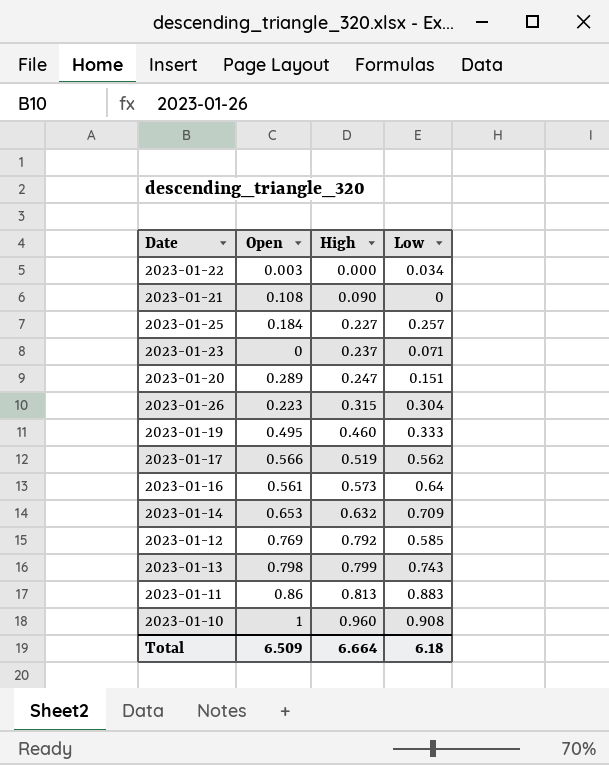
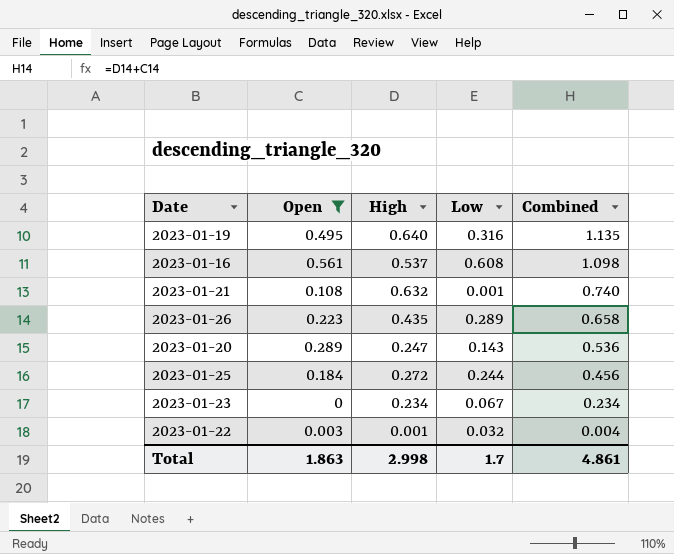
filter: none -> Open <= 0.561
row order: High ascending -> Combined descending
column Combined | formula: none -> [Open] + [High]
2023-01-19 | High: 0.460 -> 0.640
2023-01-19 | Low: 0.333 -> 0.316
2023-01-16 | High: 0.573 -> 0.537
2023-01-16 | Low: 0.64 -> 0.608
2023-01-21 | High: 0.090 -> 0.632
2023-01-21 | Low: 0 -> 0.001
2023-01-26 | High: 0.315 -> 0.435
2023-01-26 | Low: 0.304 -> 0.289
2023-01-20 | Low: 0.151 -> 0.143
2023-01-25 | High: 0.227 -> 0.272
2023-01-25 | Low: 0.257 -> 0.244
2023-01-23 | High: 0.237 -> 0.234
2023-01-23 | Low: 0.071 -> 0.067
2023-01-22 | High: 0.000 -> 0.001
2023-01-22 | Low: 0.034 -> 0.032
Total | Open: 6.509 -> 1.863
Total | High: 6.664 -> 2.998
Total | Low: 6.18 -> 1.7

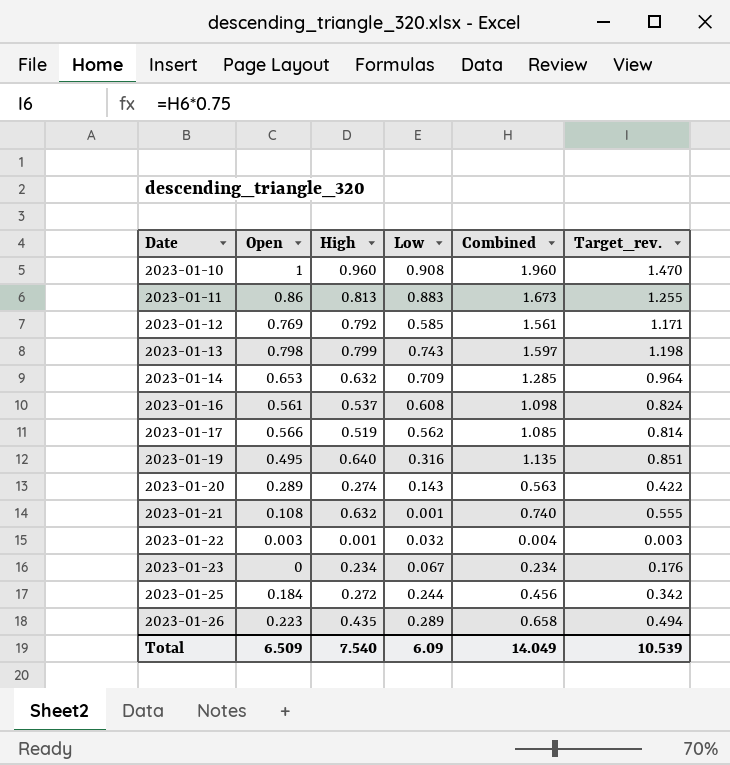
filter: Open <= 0.561 -> none
row order: Combined descending -> Date ascending
column Target_rev. | formula: none -> [Combined] * 0.75
2023-01-20 | High: 0.247 -> 0.274
2023-01-20 | Combined: 0.536 -> 0.563
Total | Open: 1.863 -> 6.509
Total | High: 2.998 -> 7.540
Total | Low: 1.7 -> 6.09
Total | Combined: 4.861 -> 14.049

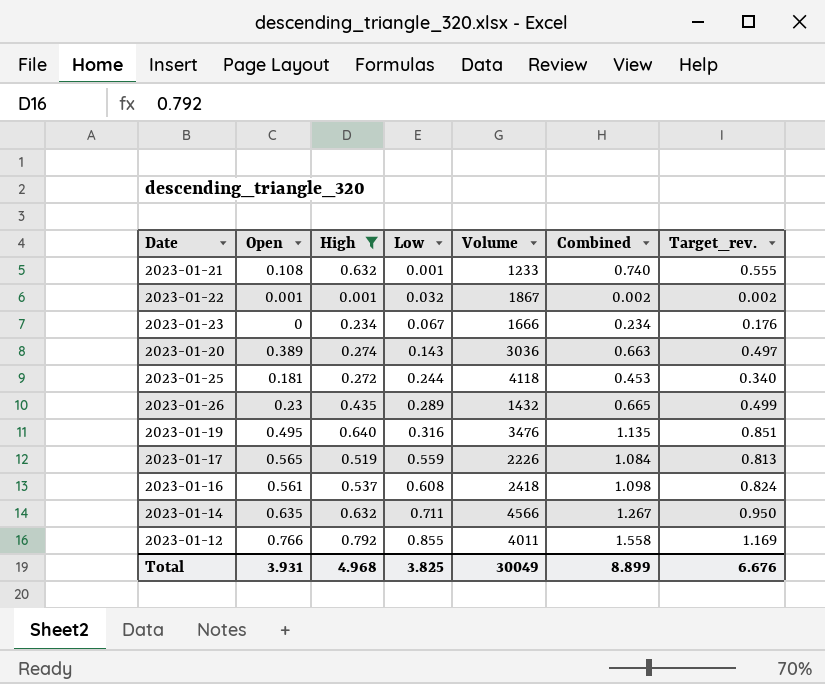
filter: none -> High <= 0.792
row order: Date ascending -> Low ascending
column Volume | position: none -> 5
2023-01-22 | Open: 0.003 -> 0.001
2023-01-22 | Combined: 0.004 -> 0.002
2023-01-22 | Target_rev.: 0.003 -> 0.002
2023-01-20 | Open: 0.289 -> 0.389
2023-01-20 | Combined: 0.563 -> 0.663
2023-01-20 | Target_rev.: 0.422 -> 0.497
2023-01-25 | Open: 0.184 -> 0.181
2023-01-25 | Combined: 0.456 -> 0.453
2023-01-25 | Target_rev.: 0.342 -> 0.340
2023-01-26 | Open: 0.223 -> 0.23
2023-01-26 | Combined: 0.658 -> 0.665
2023-01-26 | Target_rev.: 0.494 -> 0.499
2023-01-17 | Open: 0.566 -> 0.565
2023-01-17 | Low: 0.562 -> 0.559
2023-01-17 | Combined: 1.085 -> 1.084
2023-01-17 | Target_rev.: 0.814 -> 0.813
2023-01-14 | Open: 0.653 -> 0.635
2023-01-14 | Low: 0.709 -> 0.711
2023-01-14 | Combined: 1.285 -> 1.267
2023-01-14 | Target_rev.: 0.964 -> 0.950
2023-01-12 | Open: 0.769 -> 0.766
2023-01-12 | Low: 0.585 -> 0.855
2023-01-12 | Combined: 1.561 -> 1.558
2023-01-12 | Target_rev.: 1.171 -> 1.169
Total | Open: 6.509 -> 3.931
Total | High: 7.540 -> 4.968
Total | Low: 6.09 -> 3.825
Total | Combined: 14.049 -> 8.899
Total | Target_rev.: 10.539 -> 6.676

